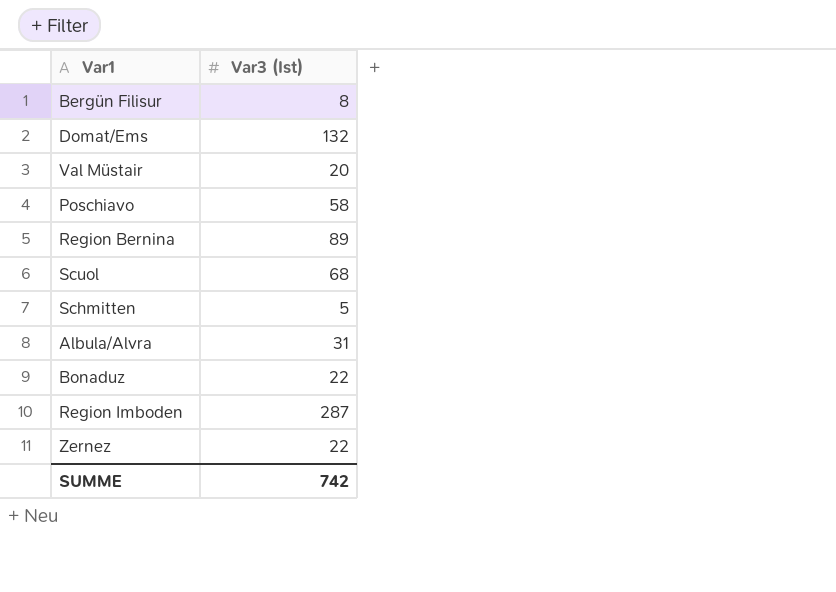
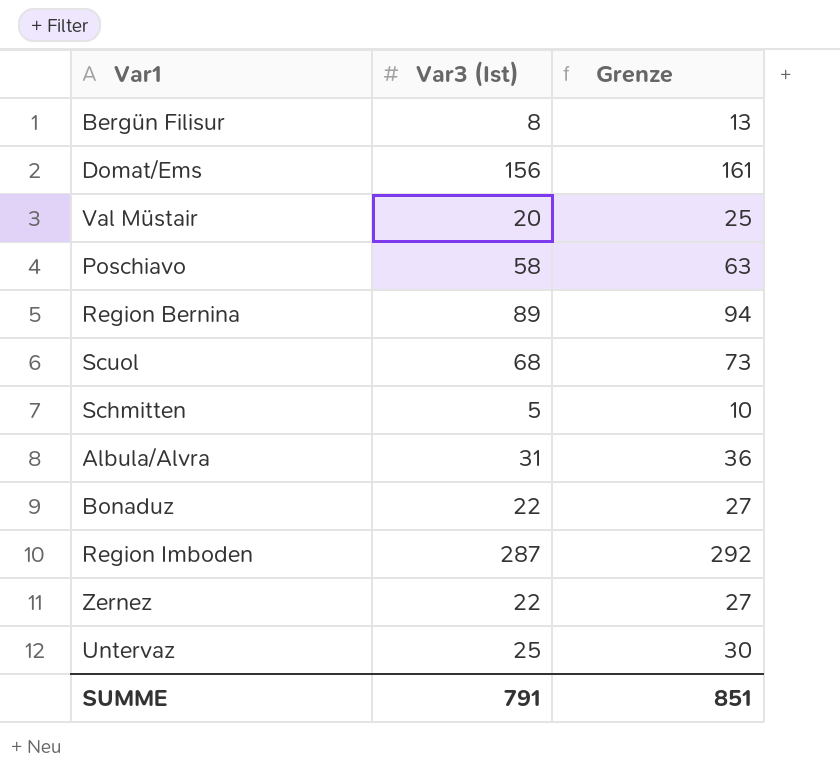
column Grenze | formula: none -> [Var3 (Ist)] + 5
Domat/Ems | Var3 (Ist): 132 -> 156
row Untervaz: none -> 25 | 30
SUMME | Var3 (Ist): 742 -> 791

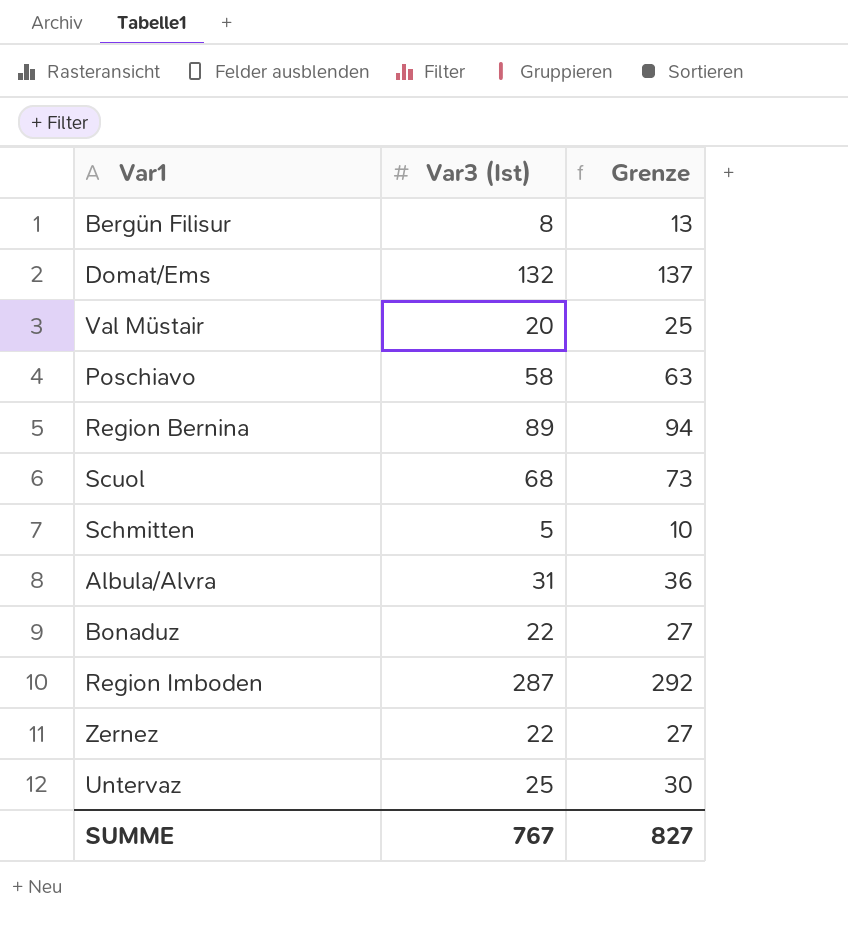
Domat/Ems | Var3 (Ist): 156 -> 132
Domat/Ems | Grenze: 161 -> 137
SUMME | Var3 (Ist): 791 -> 767
SUMME | Grenze: 851 -> 827

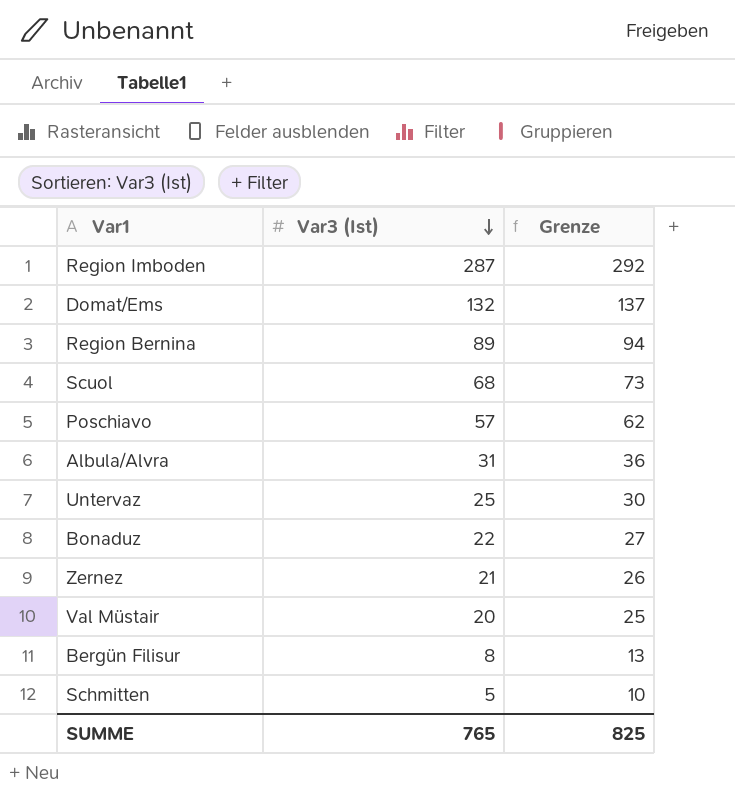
row order: none -> Var3 (Ist) descending
Poschiavo | Var3 (Ist): 58 -> 57
Poschiavo | Grenze: 63 -> 62
Zernez | Var3 (Ist): 22 -> 21
Zernez | Grenze: 27 -> 26
SUMME | Var3 (Ist): 767 -> 765
SUMME | Grenze: 827 -> 825

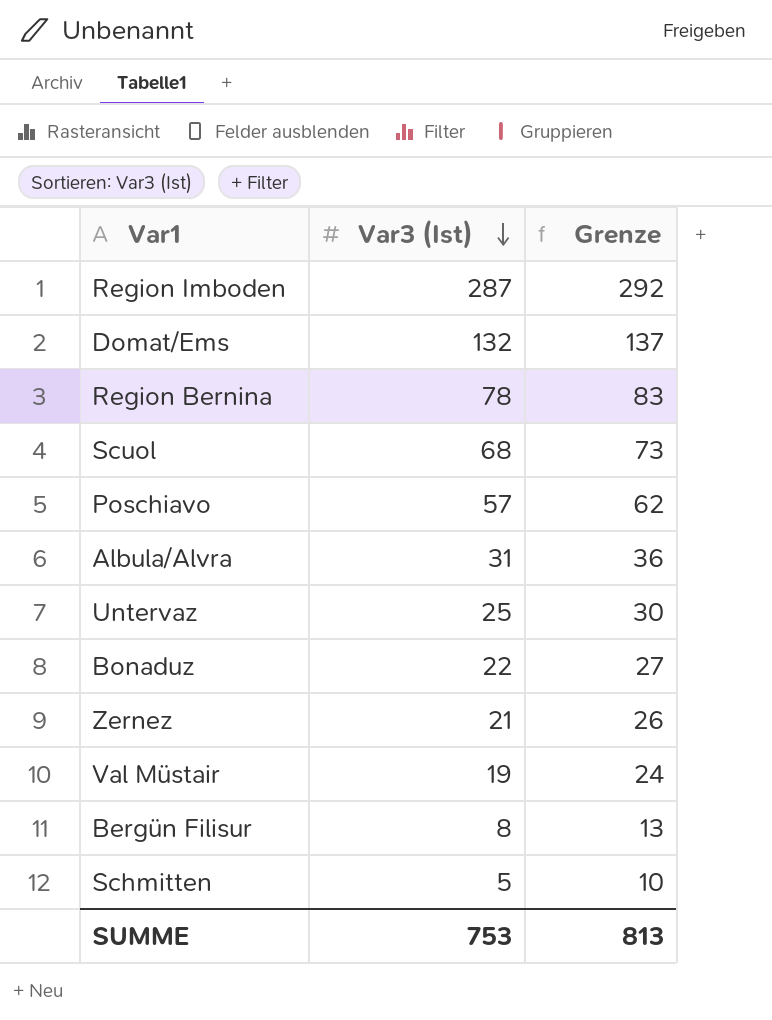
Region Bernina | Var3 (Ist): 89 -> 78
Region Bernina | Grenze: 94 -> 83
Val Müstair | Var3 (Ist): 20 -> 19
Val Müstair | Grenze: 25 -> 24
SUMME | Var3 (Ist): 765 -> 753
SUMME | Grenze: 825 -> 813

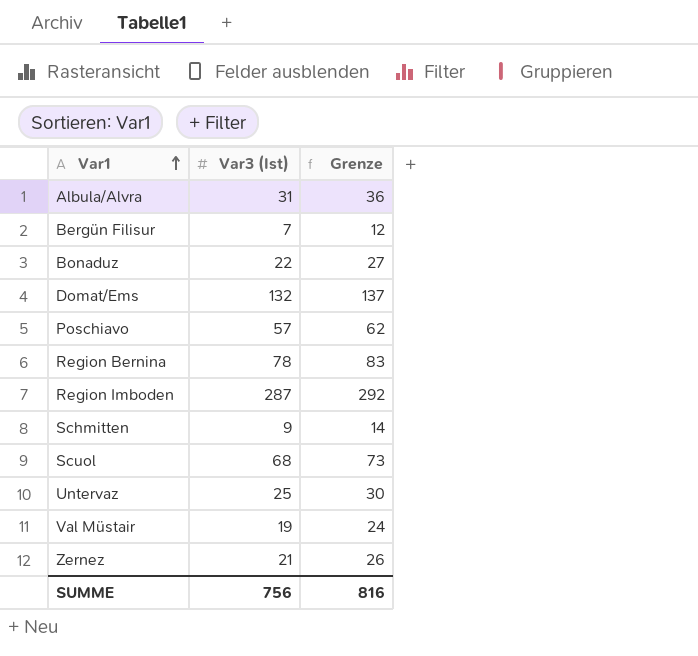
row order: Var3 (Ist) descending -> Var1 ascending
Bergün Filisur | Var3 (Ist): 8 -> 7
Bergün Filisur | Grenze: 13 -> 12
Schmitten | Var3 (Ist): 5 -> 9
Schmitten | Grenze: 10 -> 14
SUMME | Var3 (Ist): 753 -> 756
SUMME | Grenze: 813 -> 816

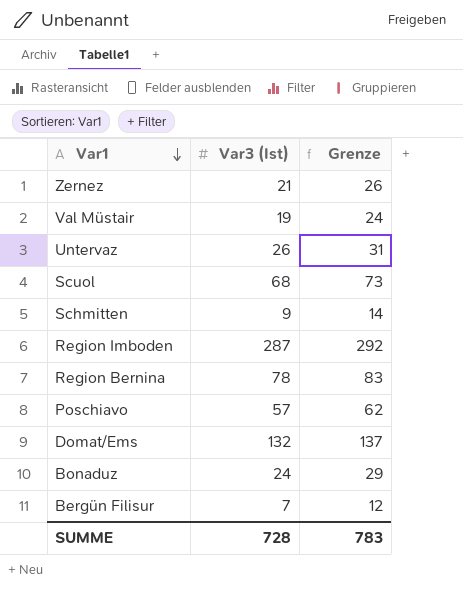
row order: Var1 ascending -> Var1 descending
row Albula/Alvra: 31 | 36 -> none
Untervaz | Var3 (Ist): 25 -> 26
Untervaz | Grenze: 30 -> 31
Bonaduz | Var3 (Ist): 22 -> 24
Bonaduz | Grenze: 27 -> 29
SUMME | Var3 (Ist): 756 -> 728
SUMME | Grenze: 816 -> 783

